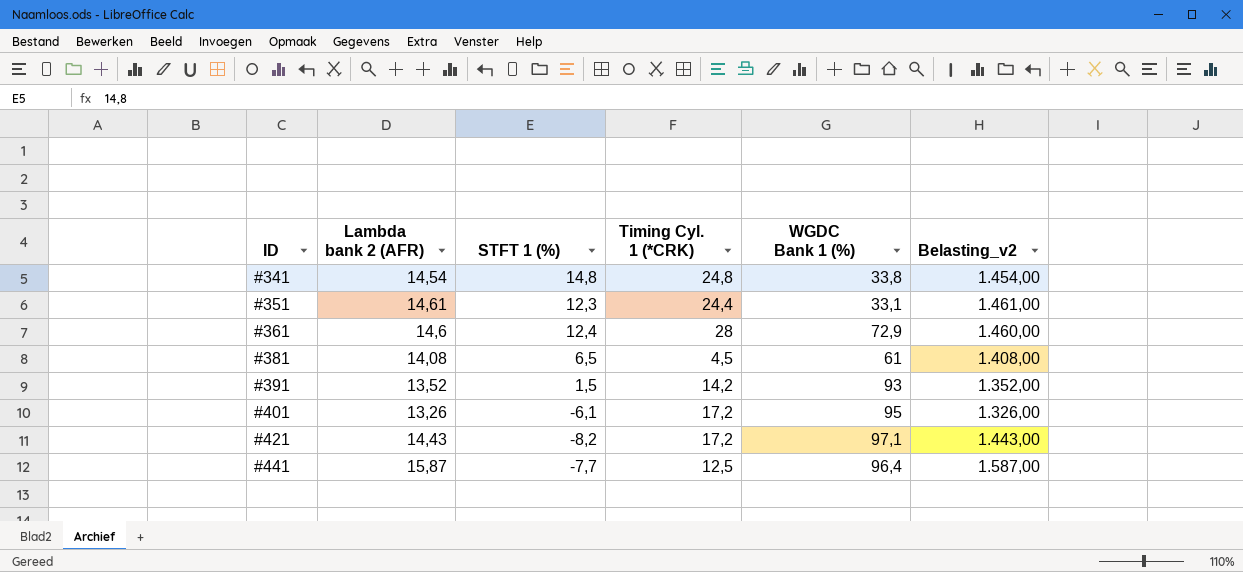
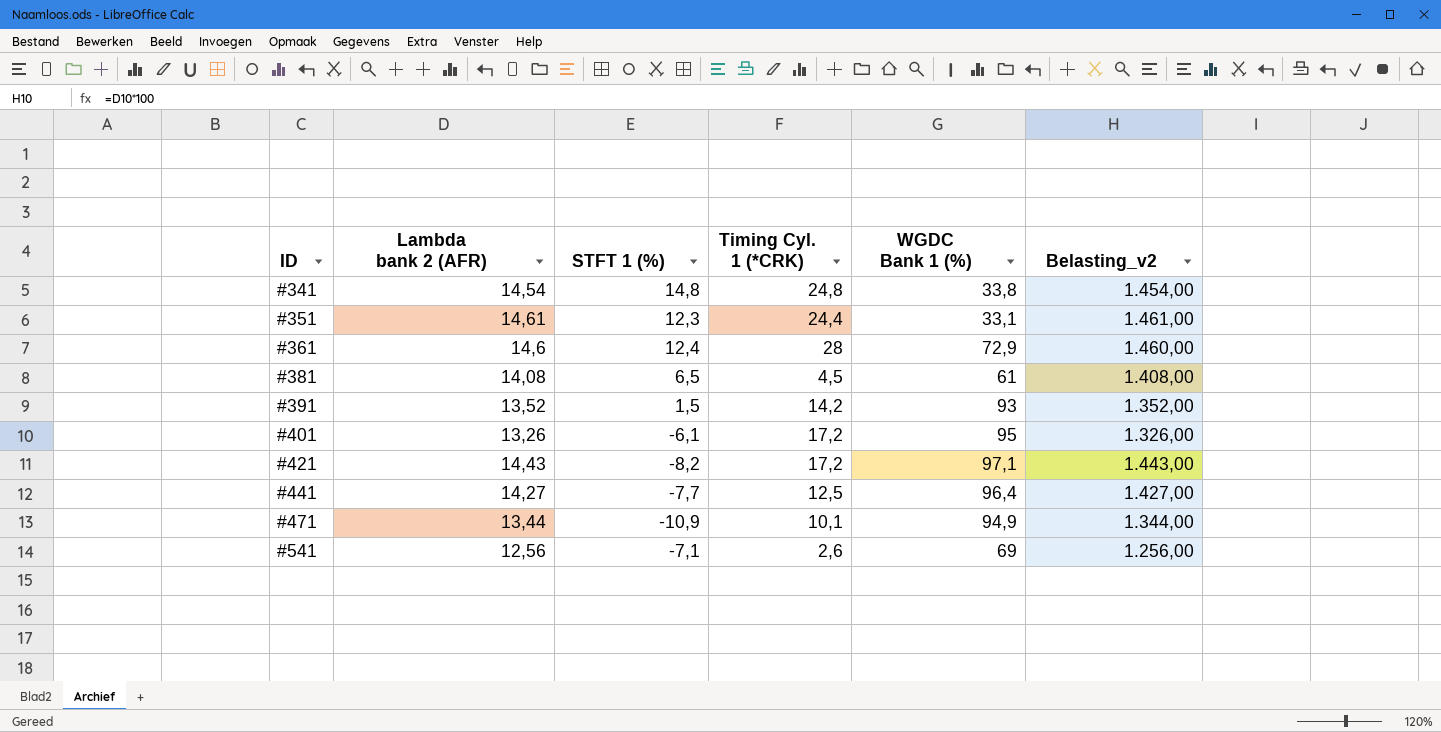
#441 | Lambda bank 2 (AFR): 15,87 -> 14,27
#441 | Belasting_v2: 1.587,00 -> 1.427,00
row #471: none -> 13,44 | -10,9 | 10,1 | 94,9 | 1.344,00
row #541: none -> 12,56 | -7,1 | 2,6 | 69 | 1.256,00

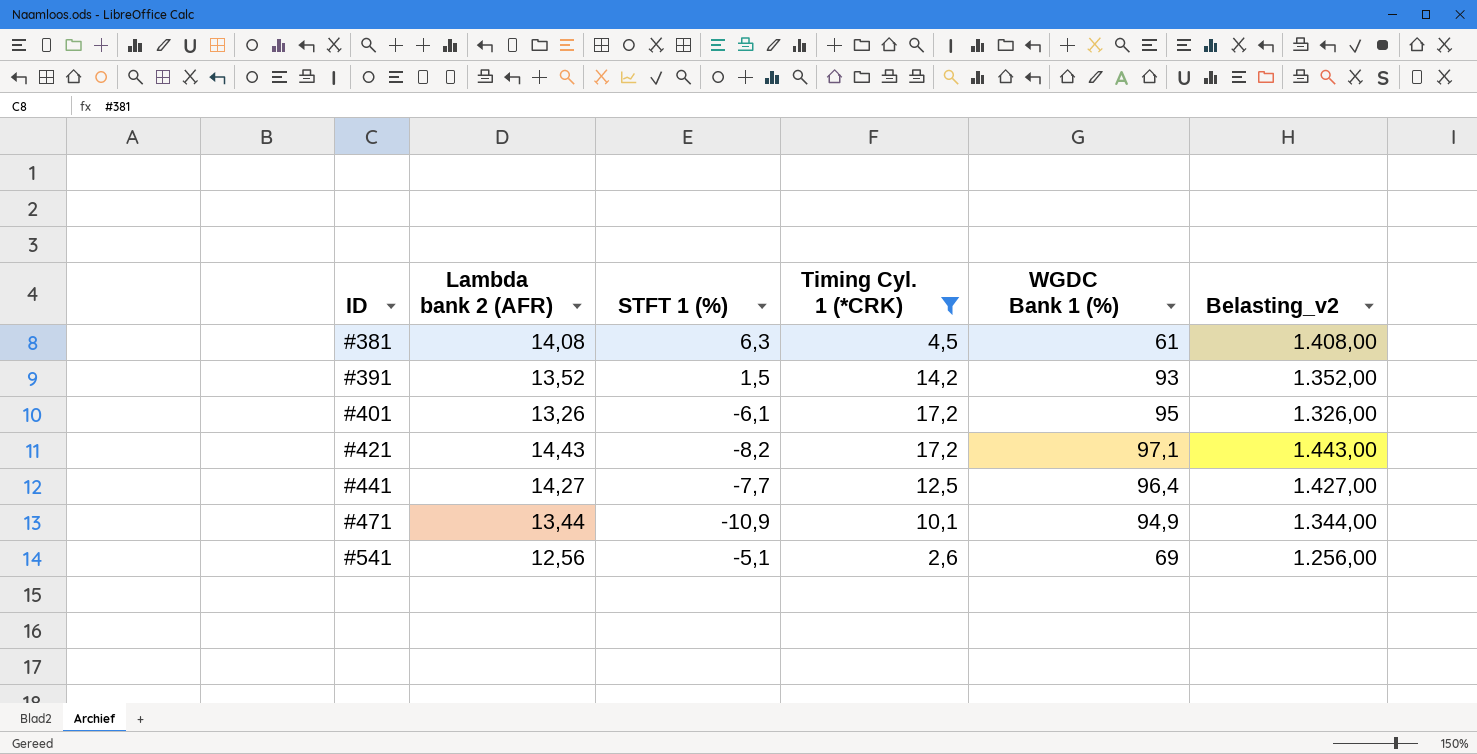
filter: none -> Timing Cyl. 1 (*CRK) <= 17,2
#381 | STFT 1 (%): 6,5 -> 6,3
#541 | STFT 1 (%): -7,1 -> -5,1

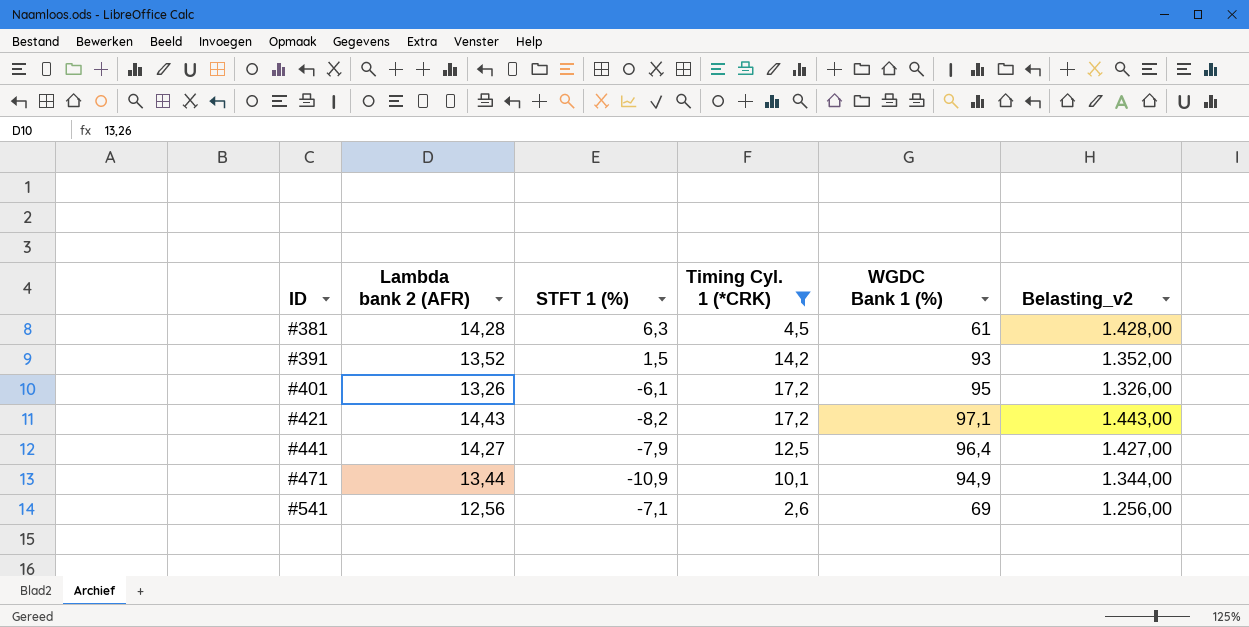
#381 | Lambda bank 2 (AFR): 14,08 -> 14,28
#381 | Belasting_v2: 1.408,00 -> 1.428,00
#441 | STFT 1 (%): -7,7 -> -7,9
#541 | STFT 1 (%): -5,1 -> -7,1

